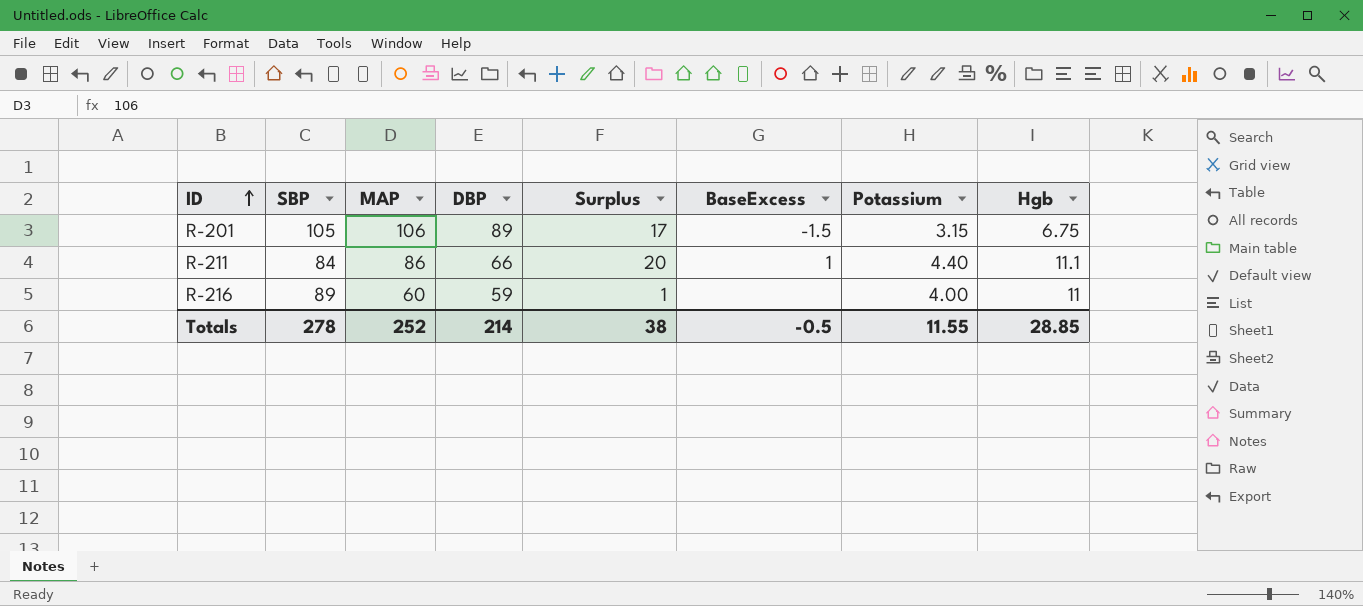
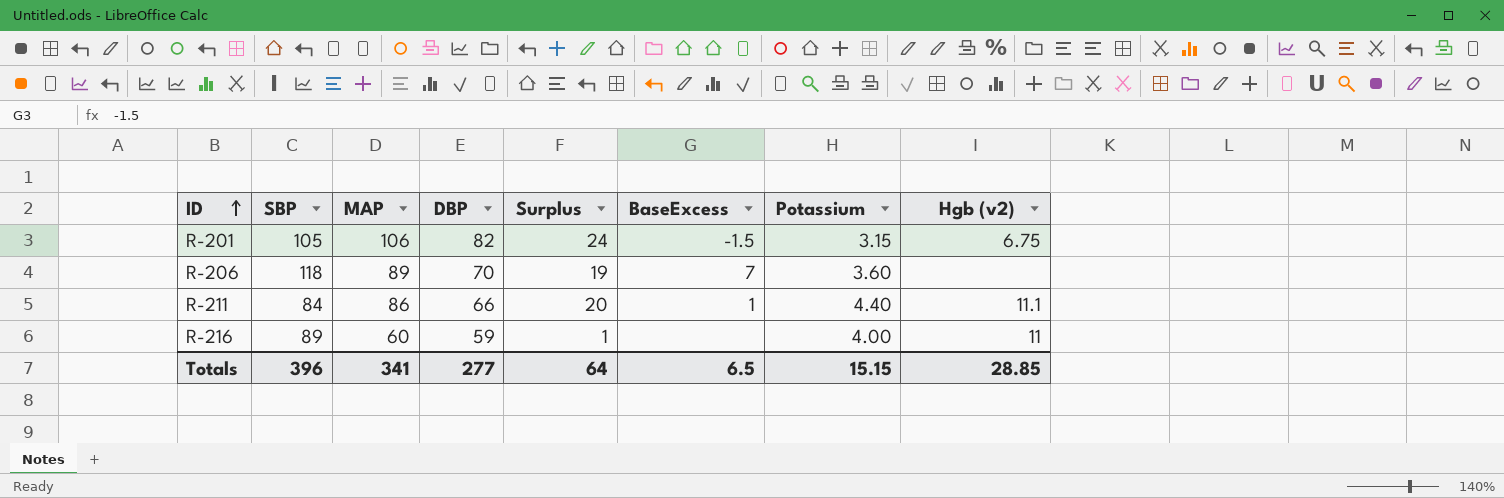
column name: Hgb -> Hgb (v2)
R-201 | DBP: 89 -> 82
R-201 | Surplus: 17 -> 24
row R-206: none -> 118 | 89 | 70 | 19 | 7 | 3.60 | none
Totals | SBP: 278 -> 396
Totals | MAP: 252 -> 341
Totals | DBP: 214 -> 277
Totals | Surplus: 38 -> 64
Totals | BaseExcess: -0.5 -> 6.5
Totals | Potassium: 11.55 -> 15.15

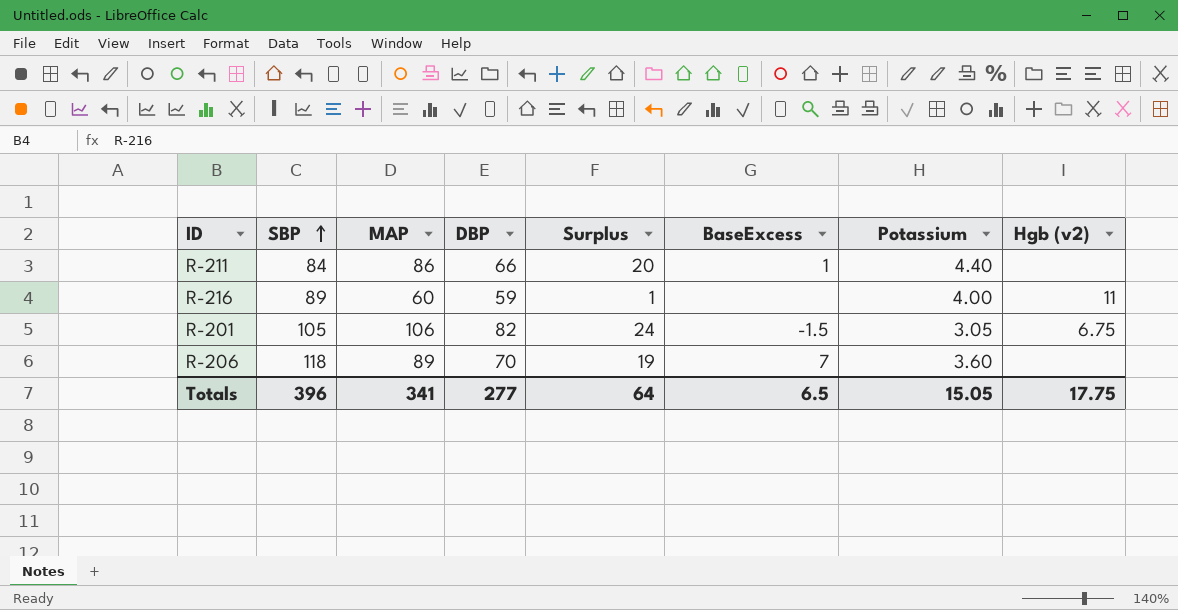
row order: ID ascending -> SBP ascending
R-211 | Hgb (v2): 11.1 -> none
R-201 | Potassium: 3.15 -> 3.05
Totals | Potassium: 15.15 -> 15.05
Totals | Hgb (v2): 28.85 -> 17.75

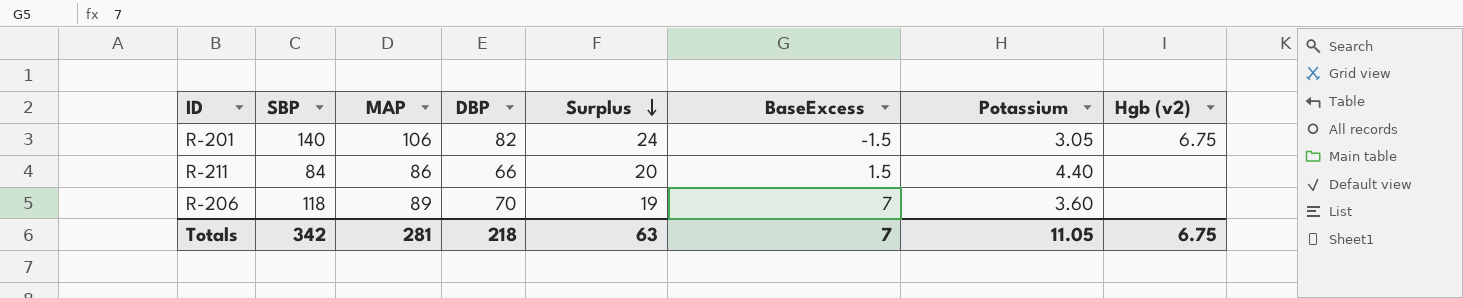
row order: SBP ascending -> Surplus descending
row R-216: 89 | 60 | 59 | 1 | none | 4.00 | 11 -> none
R-201 | SBP: 105 -> 140
R-211 | BaseExcess: 1 -> 1.5
Totals | SBP: 396 -> 342
Totals | MAP: 341 -> 281
Totals | DBP: 277 -> 218
Totals | Surplus: 64 -> 63
Totals | BaseExcess: 6.5 -> 7
Totals | Potassium: 15.05 -> 11.05
Totals | Hgb (v2): 17.75 -> 6.75

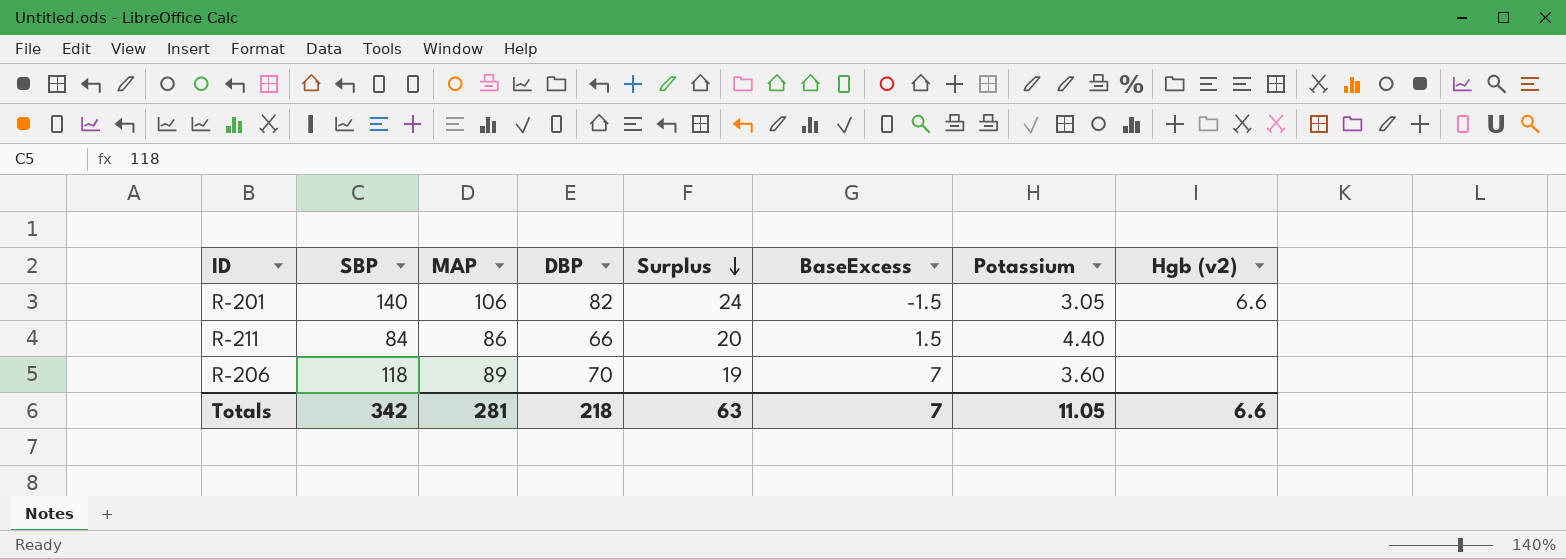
R-201 | Hgb (v2): 6.75 -> 6.6
Totals | Hgb (v2): 6.75 -> 6.6

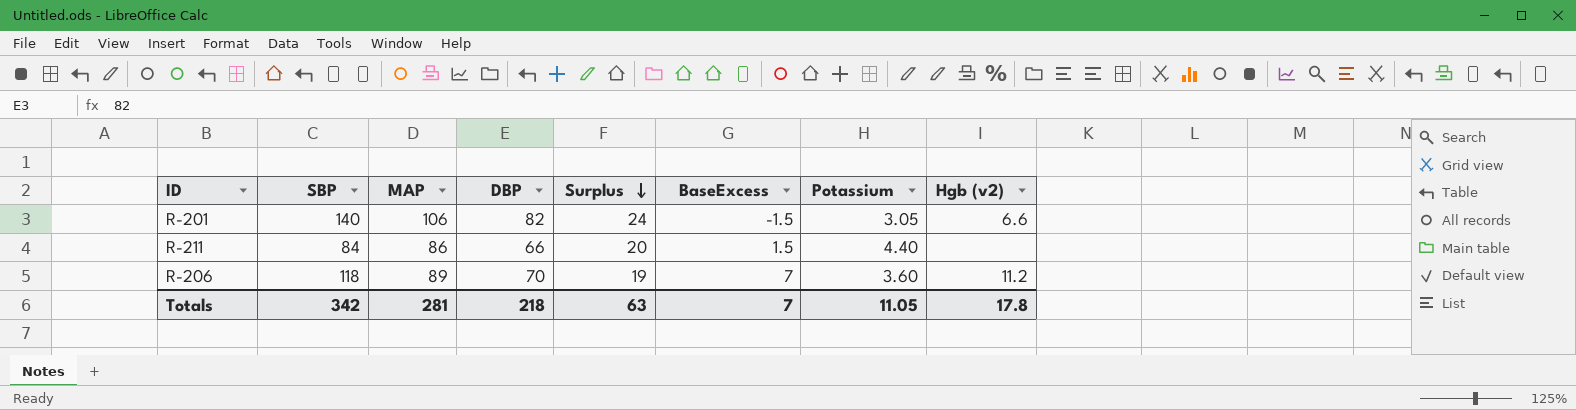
R-206 | Hgb (v2): none -> 11.2
Totals | Hgb (v2): 6.6 -> 17.8

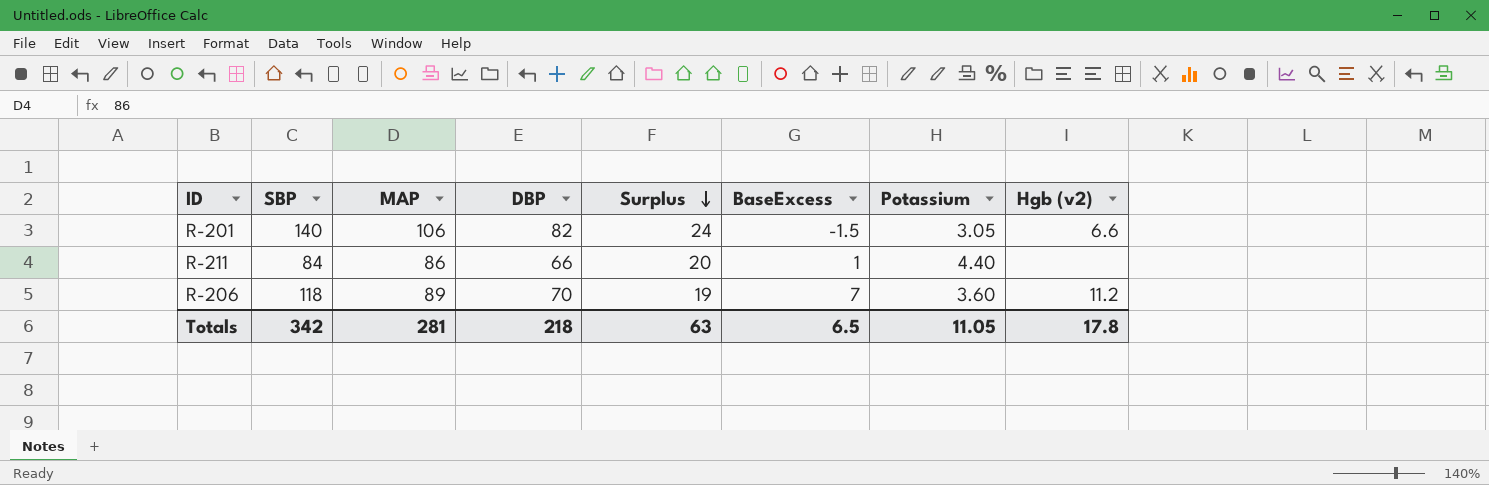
R-211 | BaseExcess: 1.5 -> 1
Totals | BaseExcess: 7 -> 6.5

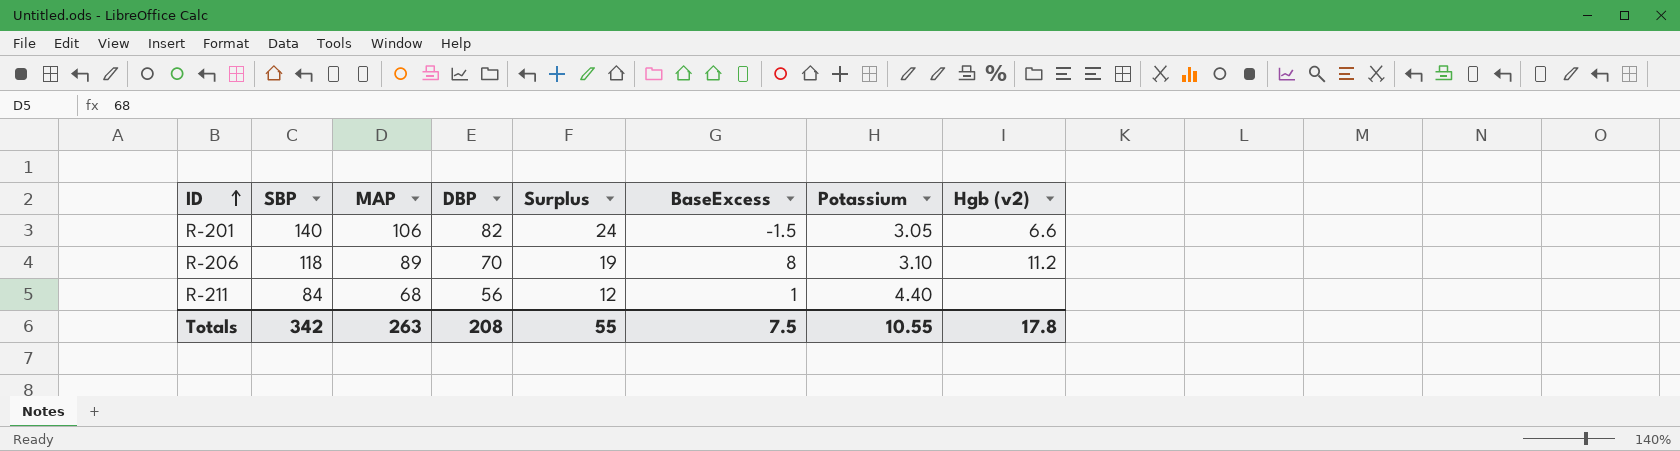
row order: Surplus descending -> ID ascending
R-206 | BaseExcess: 7 -> 8
R-206 | Potassium: 3.60 -> 3.10
R-211 | MAP: 86 -> 68
R-211 | DBP: 66 -> 56
R-211 | Surplus: 20 -> 12
Totals | MAP: 281 -> 263
Totals | DBP: 218 -> 208
Totals | Surplus: 63 -> 55
Totals | BaseExcess: 6.5 -> 7.5
Totals | Potassium: 11.05 -> 10.55

